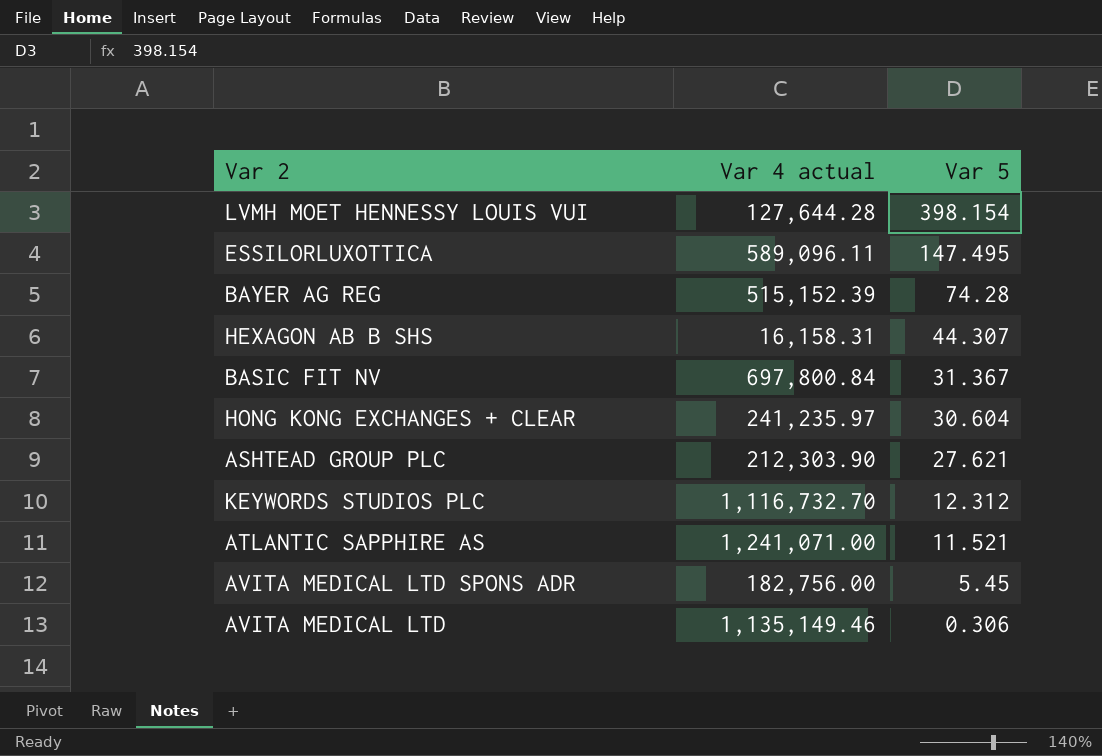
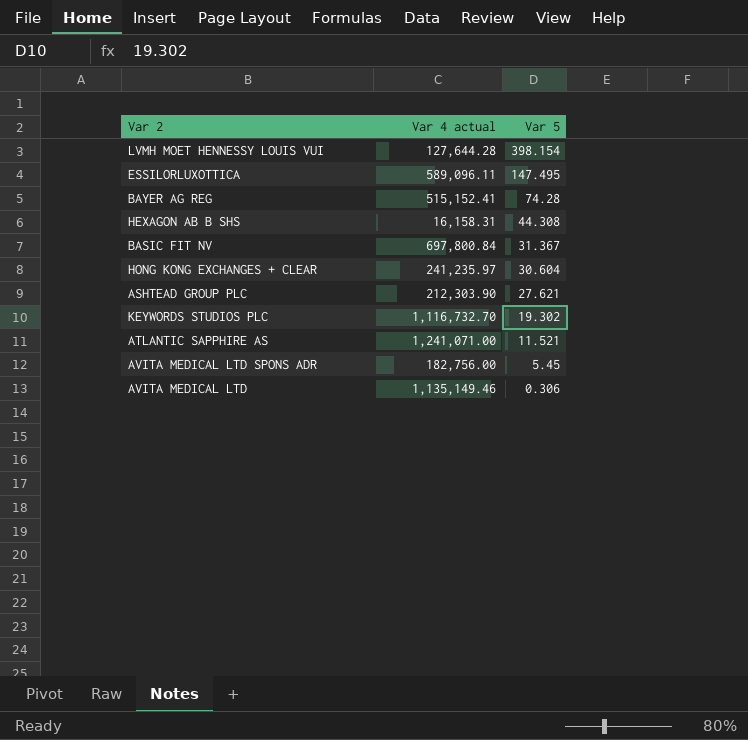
BAYER AG REG | Var 4 actual: 515,152.39 -> 515,152.41
HEXAGON AB B SHS | Var 5: 44.307 -> 44.308
KEYWORDS STUDIOS PLC | Var 5: 12.312 -> 19.302

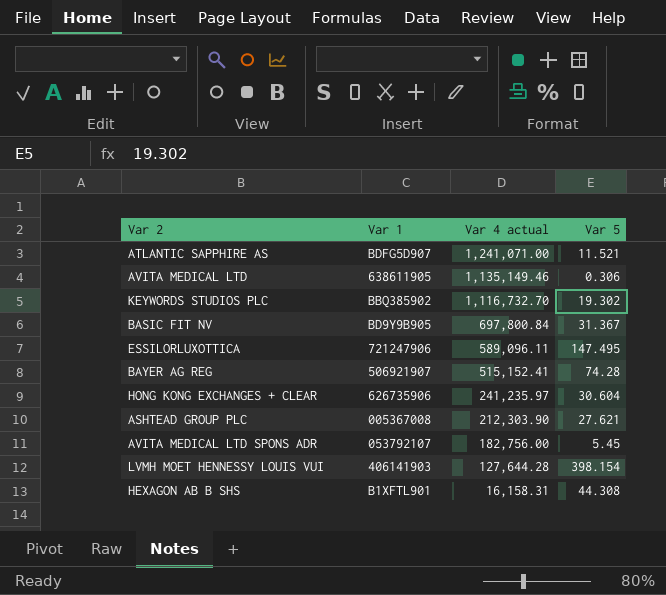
row order: Var 5 descending -> Var 4 actual descending
column Var 1 | position: none -> 2

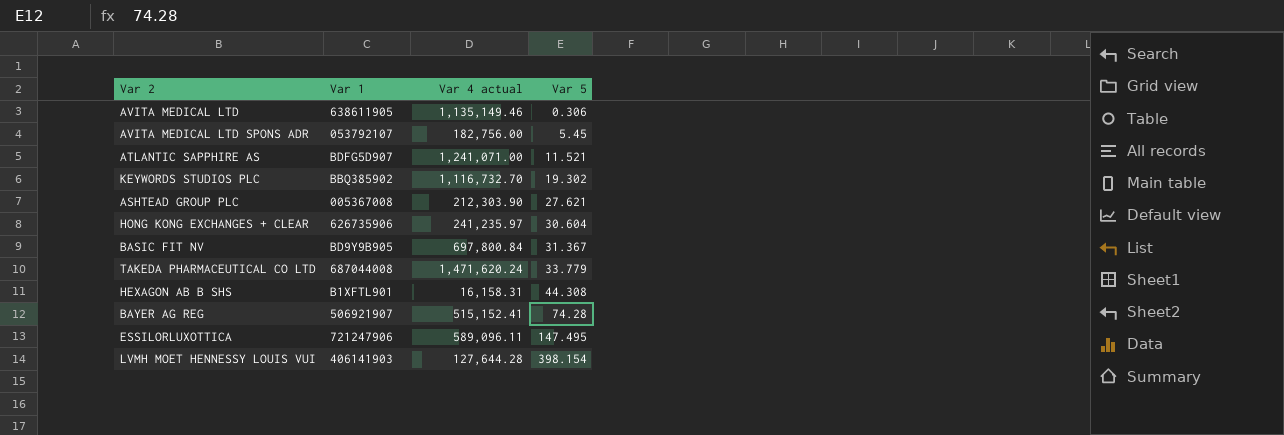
row order: Var 4 actual descending -> Var 5 ascending
row TAKEDA PHARMACEUTICAL CO LTD: none -> 687044008 | 1,471,620.24 | 33.779

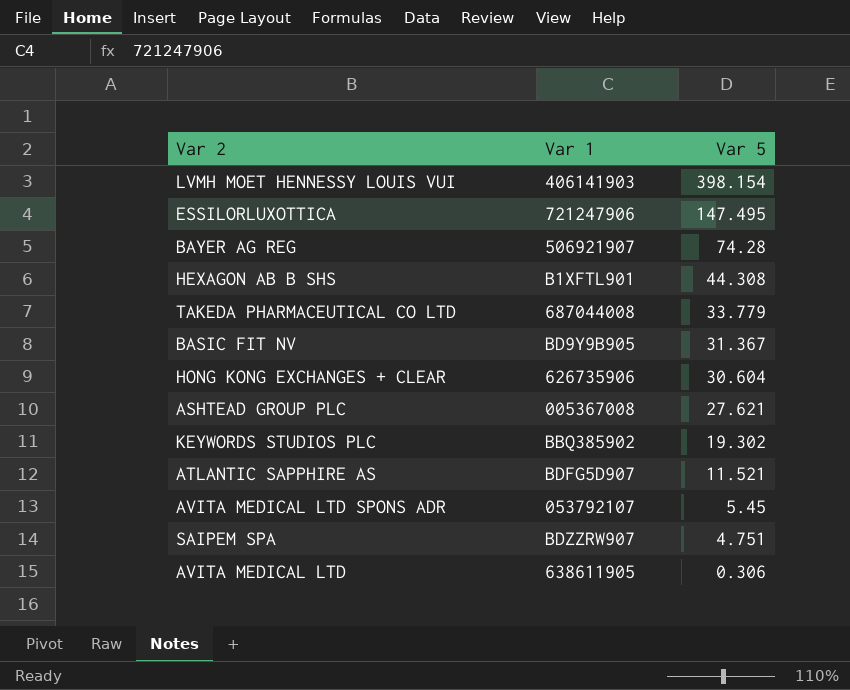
row order: Var 5 ascending -> Var 5 descending
column Var 4 actual | position: 3 -> none
row SAIPEM SPA: none -> BDZZRW907 | 4.751

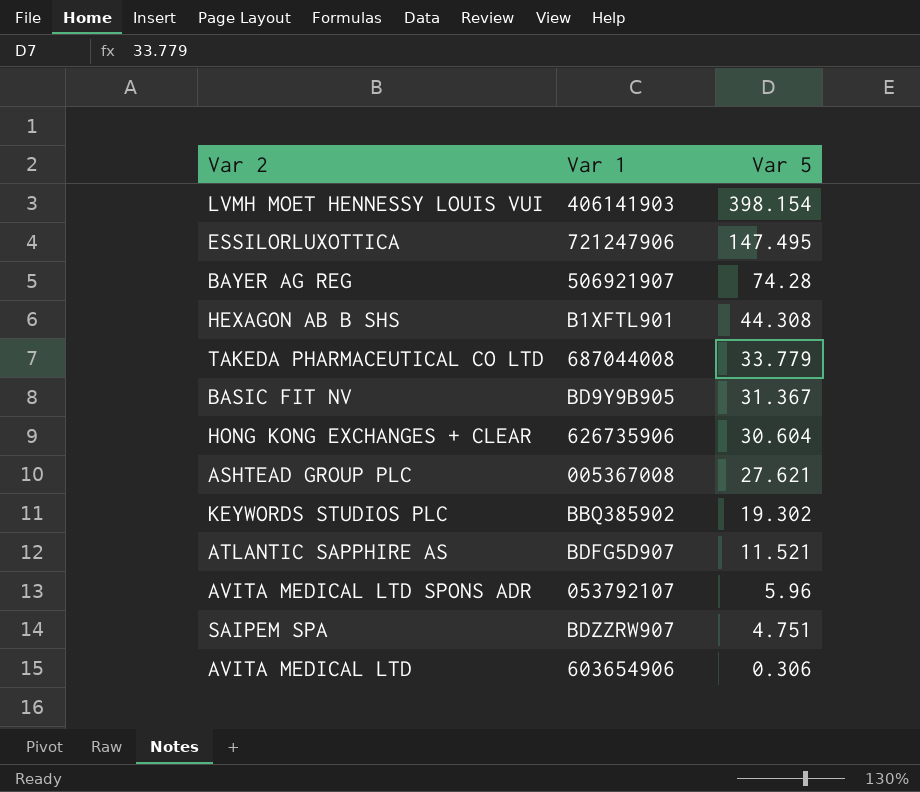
AVITA MEDICAL LTD SPONS ADR | Var 5: 5.45 -> 5.96
AVITA MEDICAL LTD | Var 1: 638611905 -> 603654906

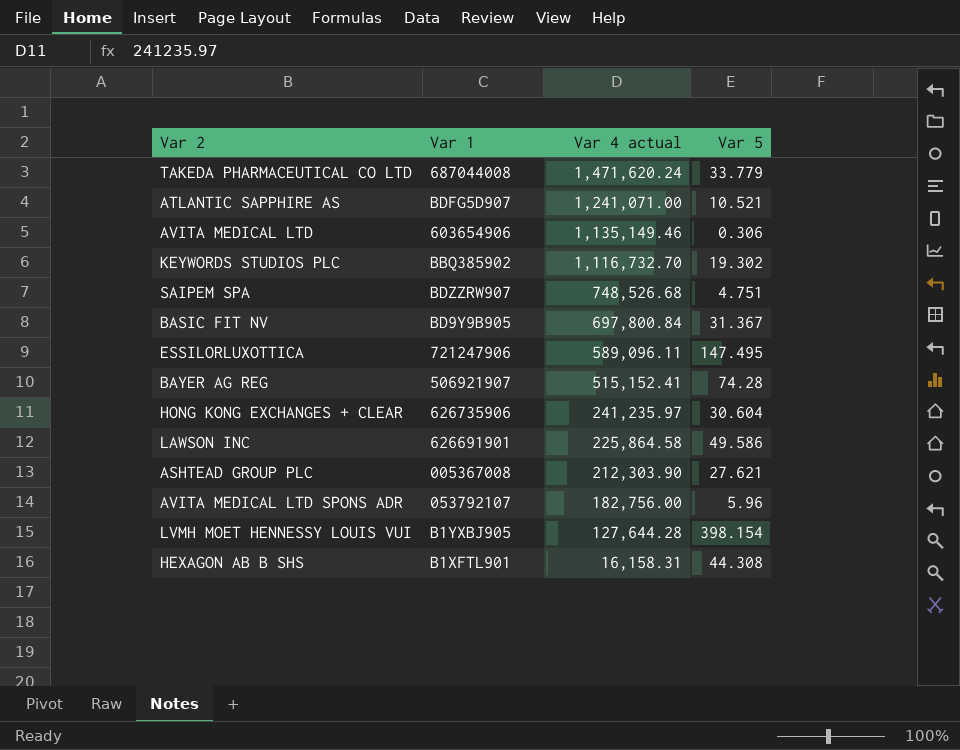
row order: Var 5 descending -> Var 4 actual descending
column Var 4 actual | position: none -> 3
ATLANTIC SAPPHIRE AS | Var 5: 11.521 -> 10.521
row LAWSON INC: none -> 626691901 | 225,864.58 | 49.586
LVMH MOET HENNESSY LOUIS VUI | Var 1: 406141903 -> B1YXBJ905

